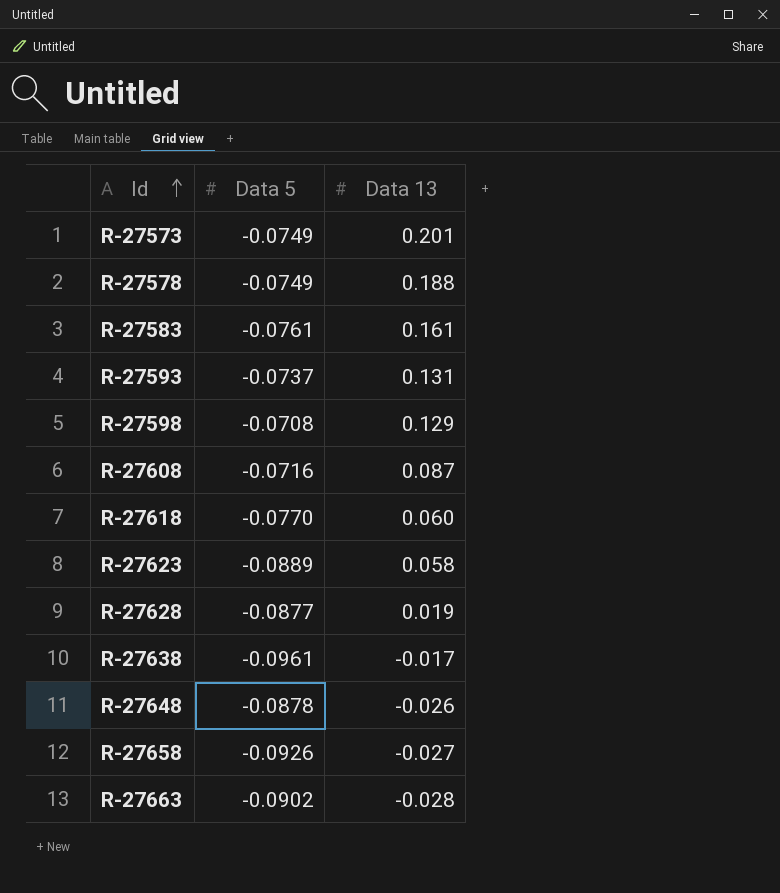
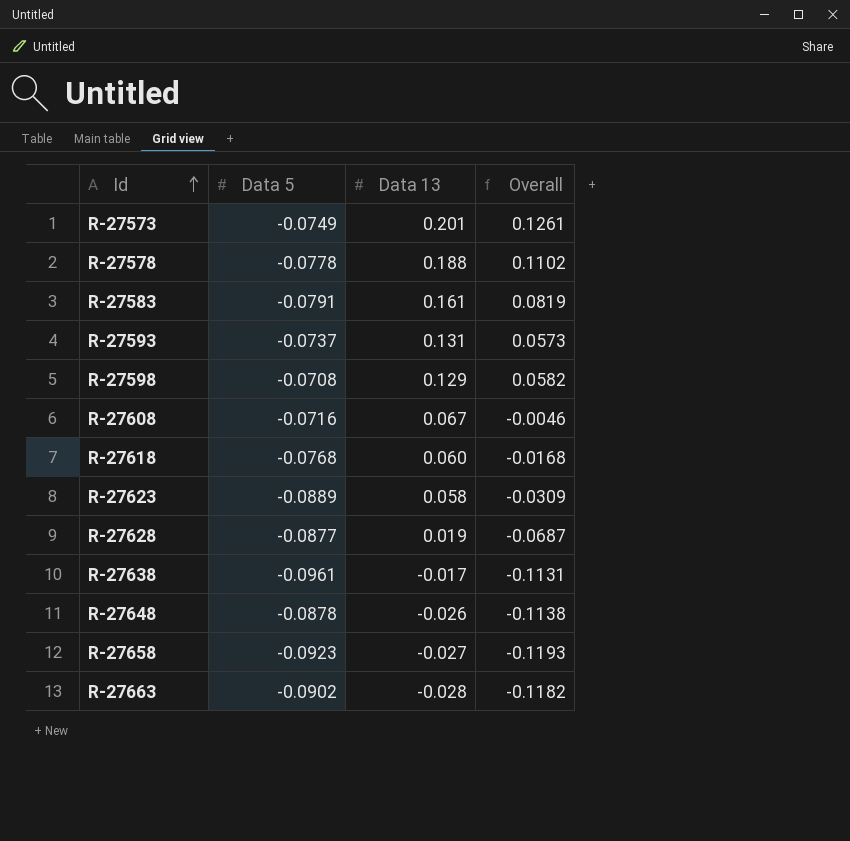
column Overall | formula: none -> [Data 5] + [Data 13]
R-27578 | Data 5: -0.0749 -> -0.0778
R-27583 | Data 5: -0.0761 -> -0.0791
R-27608 | Data 13: 0.087 -> 0.067
R-27618 | Data 5: -0.0770 -> -0.0768
R-27658 | Data 5: -0.0926 -> -0.0923

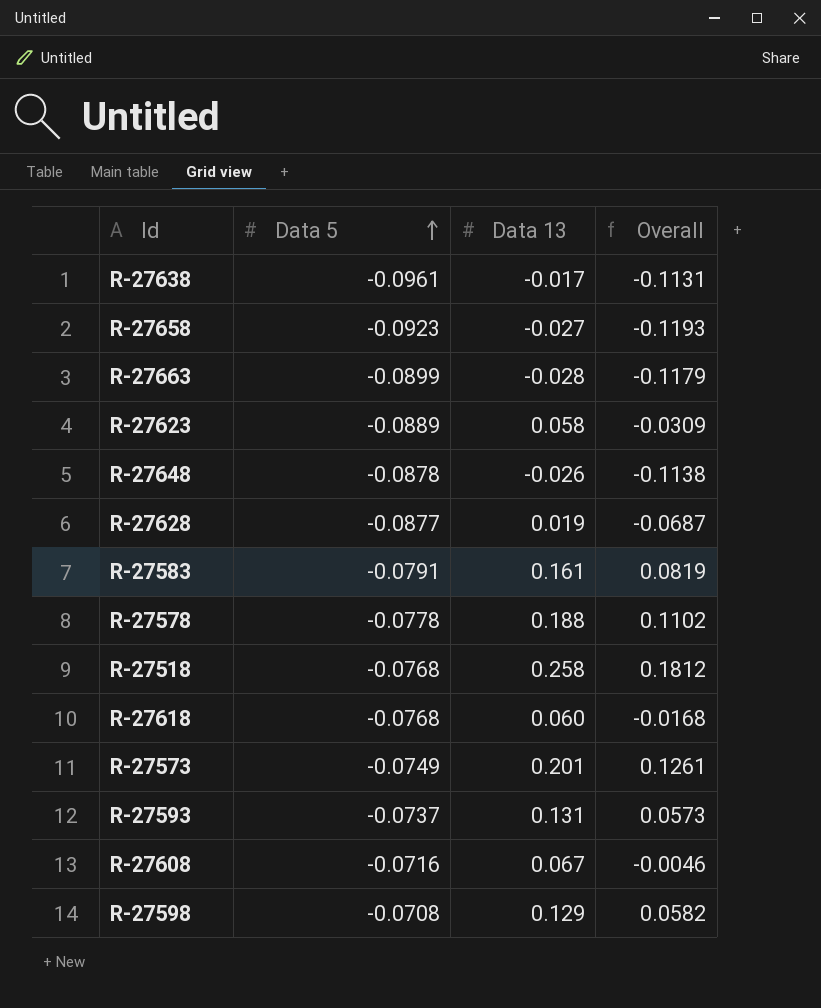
row order: Id ascending -> Data 5 ascending
R-27663 | Data 5: -0.0902 -> -0.0899
R-27663 | Overall: -0.1182 -> -0.1179
row R-27518: none -> -0.0768 | 0.258 | 0.1812

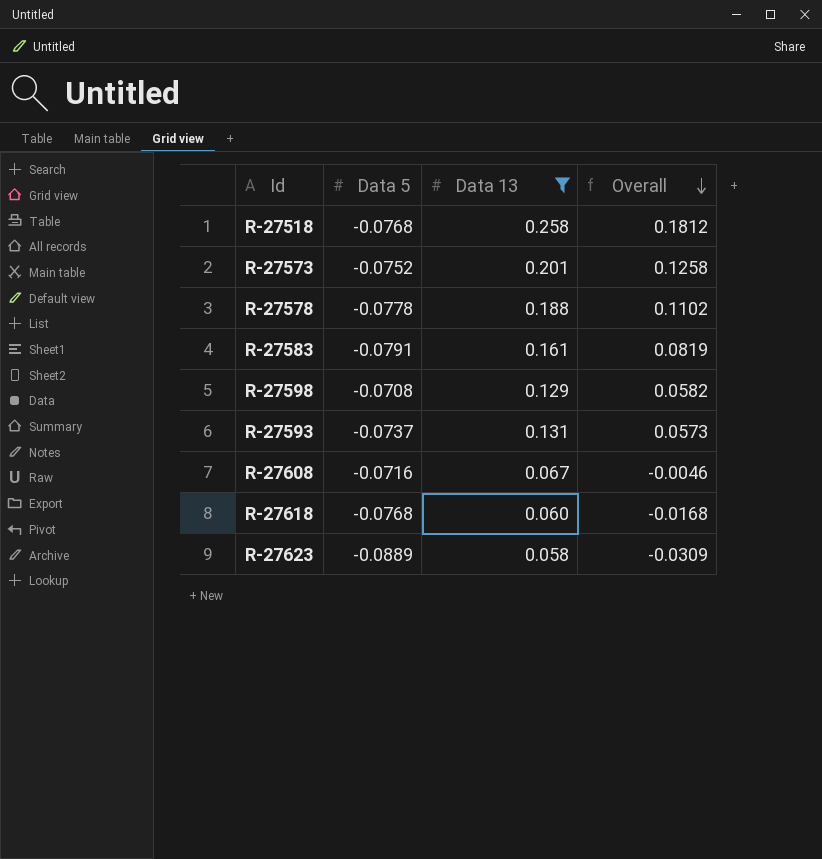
filter: none -> Data 13 >= 0.058
row order: Data 5 ascending -> Overall descending
R-27573 | Data 5: -0.0749 -> -0.0752
R-27573 | Overall: 0.1261 -> 0.1258

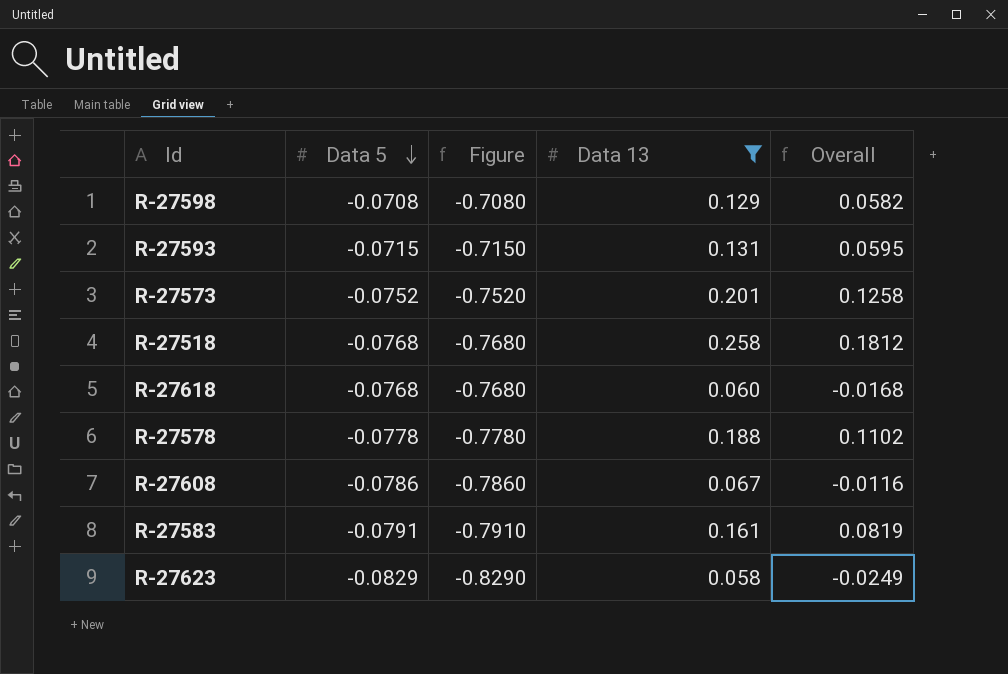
row order: Overall descending -> Data 5 descending
column Figure | formula: none -> [Data 5] * 10
R-27593 | Data 5: -0.0737 -> -0.0715
R-27593 | Overall: 0.0573 -> 0.0595
R-27608 | Data 5: -0.0716 -> -0.0786
R-27608 | Overall: -0.0046 -> -0.0116
R-27623 | Data 5: -0.0889 -> -0.0829
R-27623 | Overall: -0.0309 -> -0.0249

